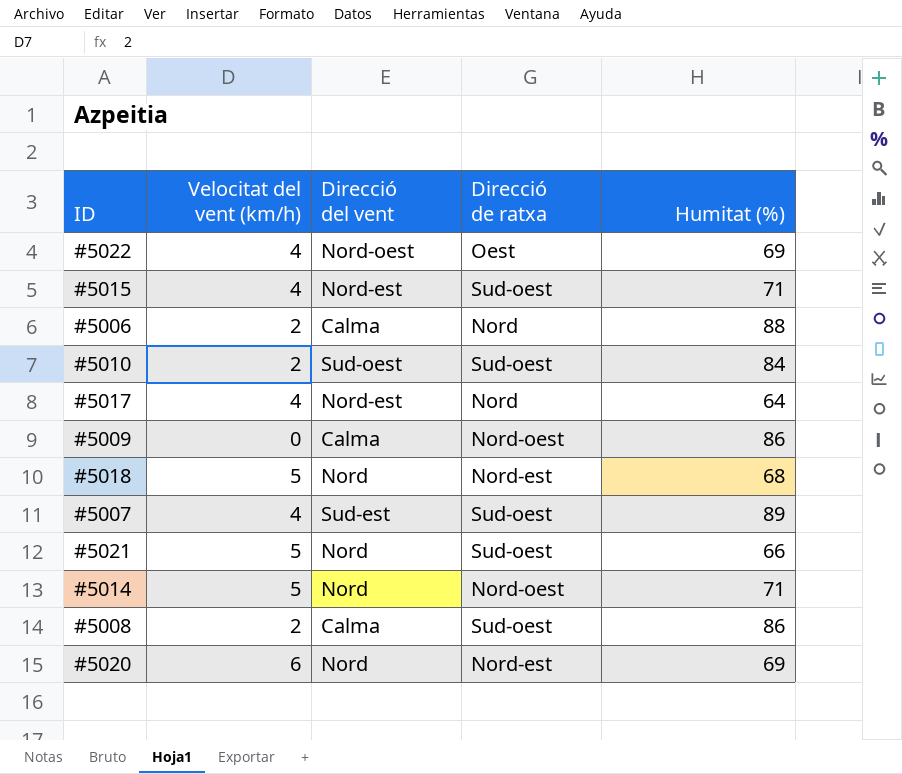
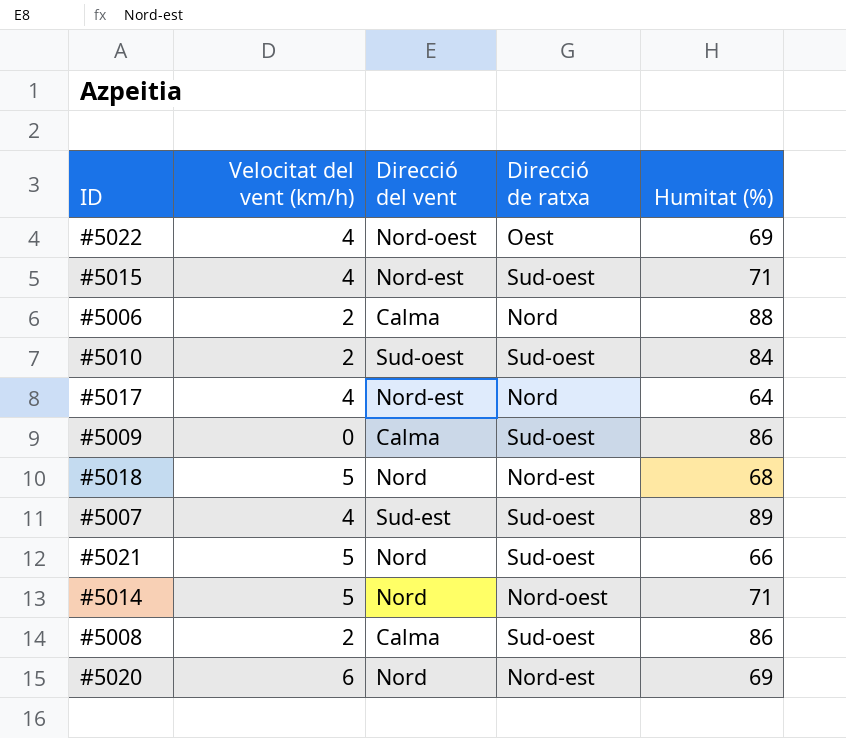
#5009 | Direcció de ratxa: Nord-oest -> Sud-oest

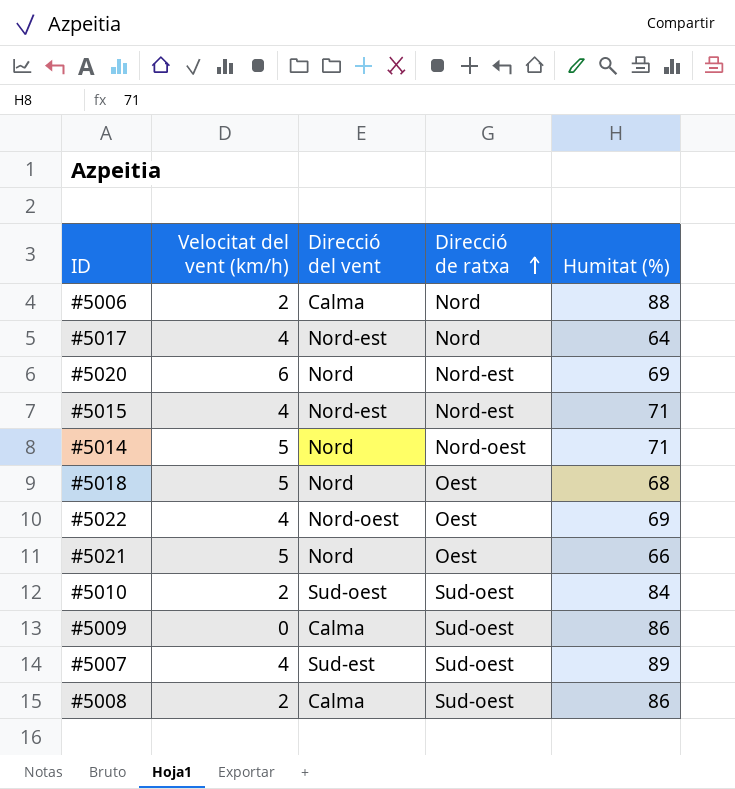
row order: none -> Direcció de ratxa ascending
#5015 | Direcció de ratxa: Sud-oest -> Nord-est
#5018 | Direcció de ratxa: Nord-est -> Oest
#5021 | Direcció de ratxa: Sud-oest -> Oest

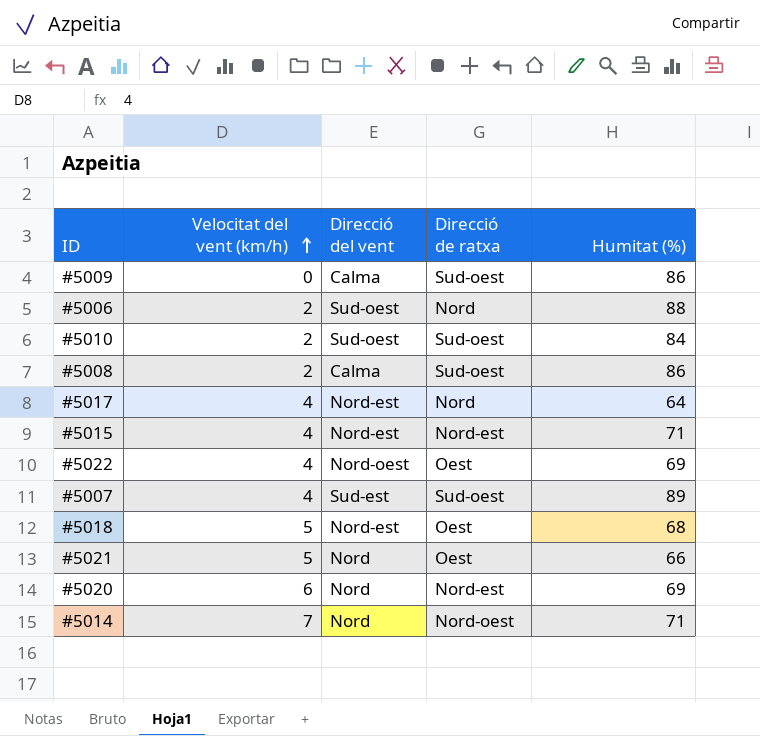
row order: Direcció de ratxa ascending -> Velocitat del vent (km/h) ascending
#5006 | Direcció del vent: Calma -> Sud-oest
#5018 | Direcció del vent: Nord -> Nord-est
#5014 | Velocitat del vent (km/h): 5 -> 7

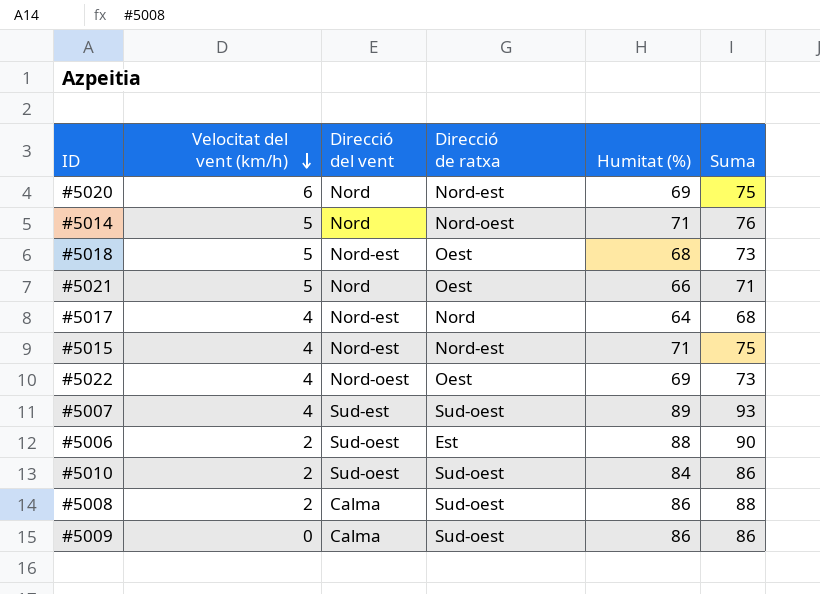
row order: Velocitat del vent (km/h) ascending -> Velocitat del vent (km/h) descending
column Suma | formula: none -> [Velocitat del vent (km/h)] + [Humitat (%)]
#5014 | Velocitat del vent (km/h): 7 -> 5
#5006 | Direcció de ratxa: Nord -> Est

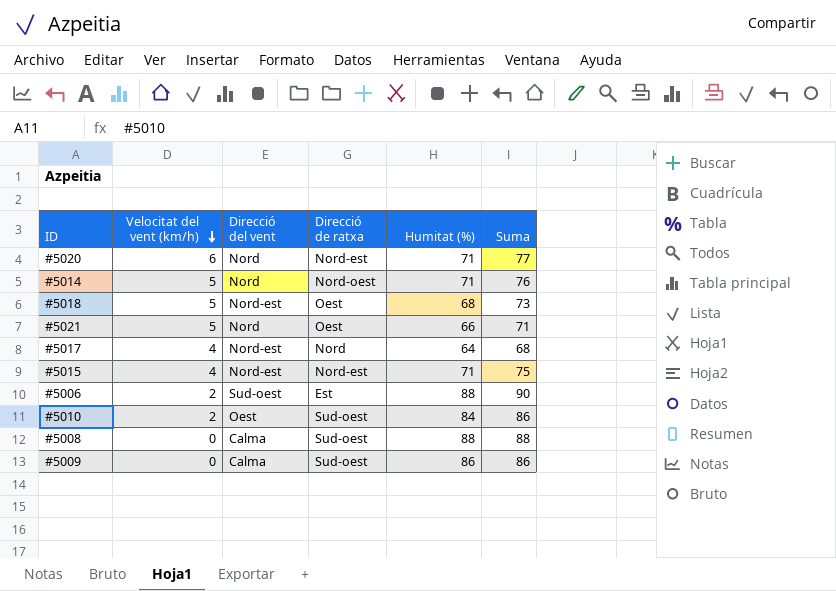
row #5022: 4 | Nord-oest | Oest | 69 | 73 -> none
row #5007: 4 | Sud-est | Sud-oest | 89 | 93 -> none
#5020 | Humitat (%): 69 -> 71
#5020 | Suma: 75 -> 77
#5010 | Direcció del vent: Sud-oest -> Oest
#5008 | Velocitat del vent (km/h): 2 -> 0
#5008 | Humitat (%): 86 -> 88

